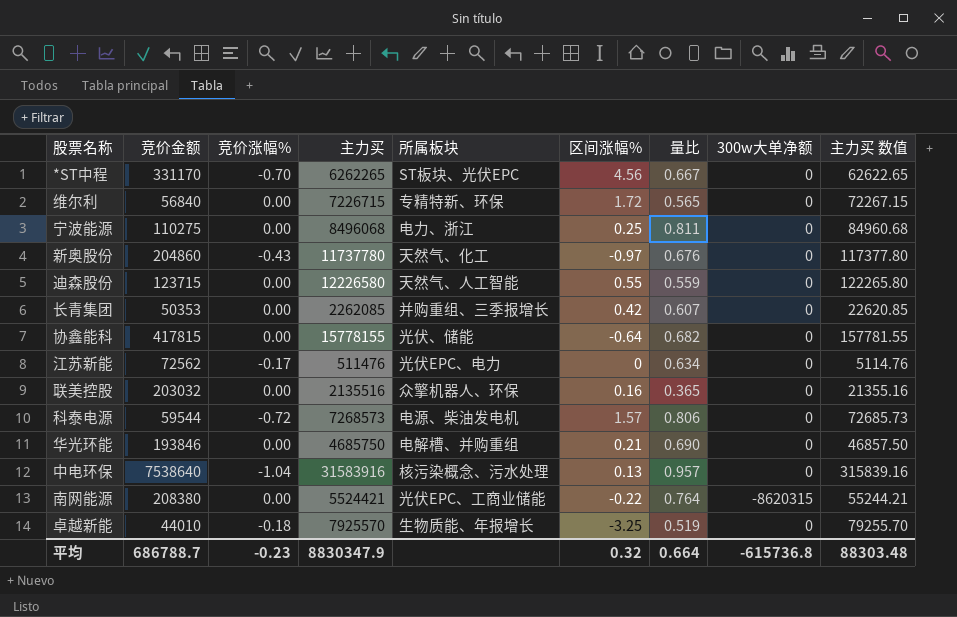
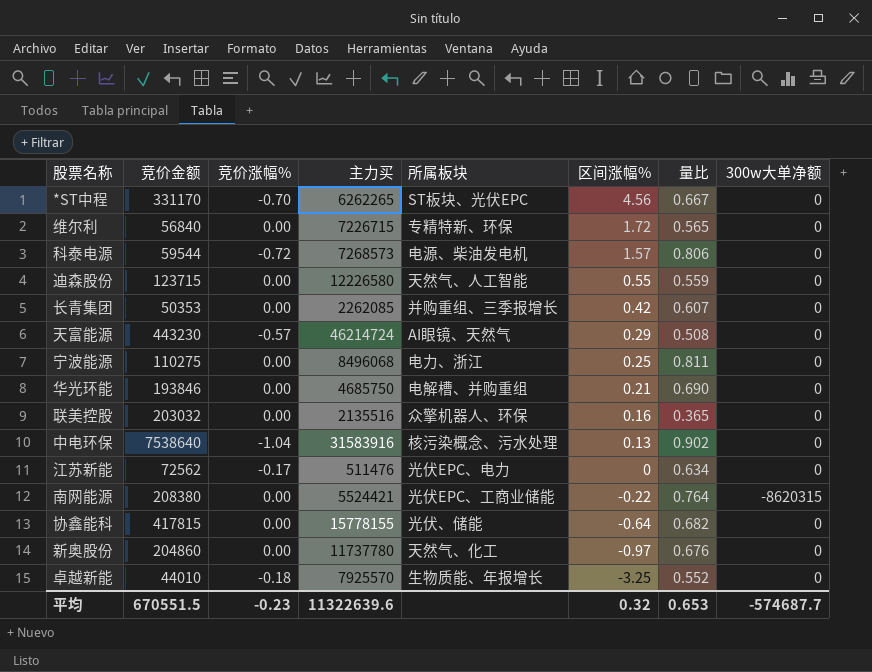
row order: none -> 区间涨幅% descending
column 主力买 数值 | formula: [主力买] * 0.01 -> none
row 天富能源: none -> 443230 | -0.57 | 46214724 | AI眼镜、天然气 | 0.29 | 0.508 | 0
中电环保 | 量比: 0.957 -> 0.902
新奥股份 | 竞价涨幅%: -0.43 -> 0.00
卓越新能 | 量比: 0.519 -> 0.552
平均 | 竞价金额: 686788.7 -> 670551.5
平均 | 主力买: 8830347.9 -> 11322639.6
平均 | 量比: 0.664 -> 0.653
平均 | 300w大单净额: -615736.8 -> -574687.7

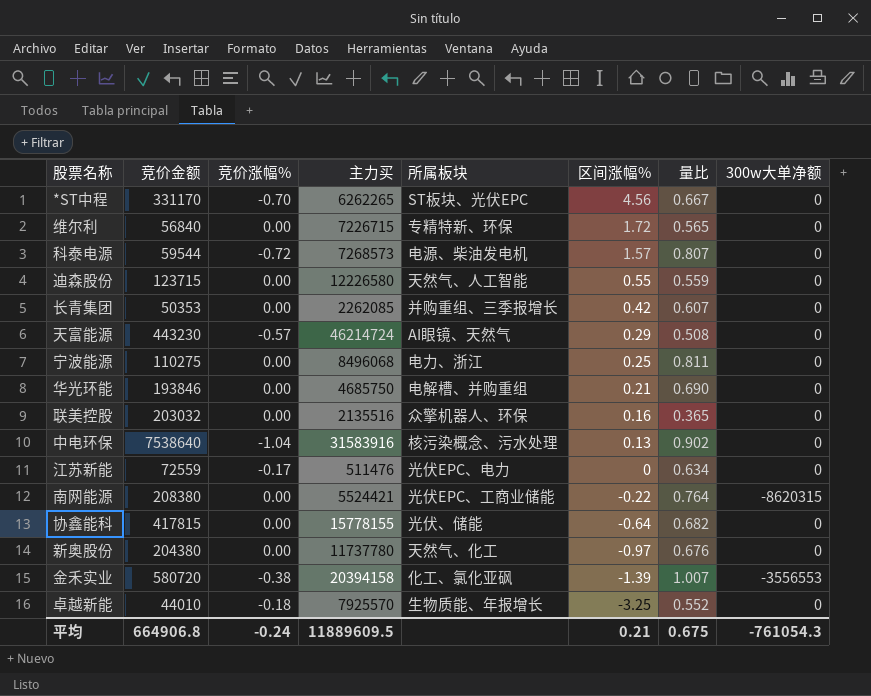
科泰电源 | 量比: 0.806 -> 0.807
江苏新能 | 竞价金额: 72562 -> 72559
新奥股份 | 竞价金额: 204860 -> 204380
row 金禾实业: none -> 580720 | -0.38 | 20394158 | 化工、氯化亚砜 | -1.39 | 1.007 | -3556553
平均 | 竞价金额: 670551.5 -> 664906.8
平均 | 竞价涨幅%: -0.23 -> -0.24
平均 | 主力买: 11322639.6 -> 11889609.5
平均 | 区间涨幅%: 0.32 -> 0.21
平均 | 量比: 0.653 -> 0.675
平均 | 300w大单净额: -574687.7 -> -761054.3

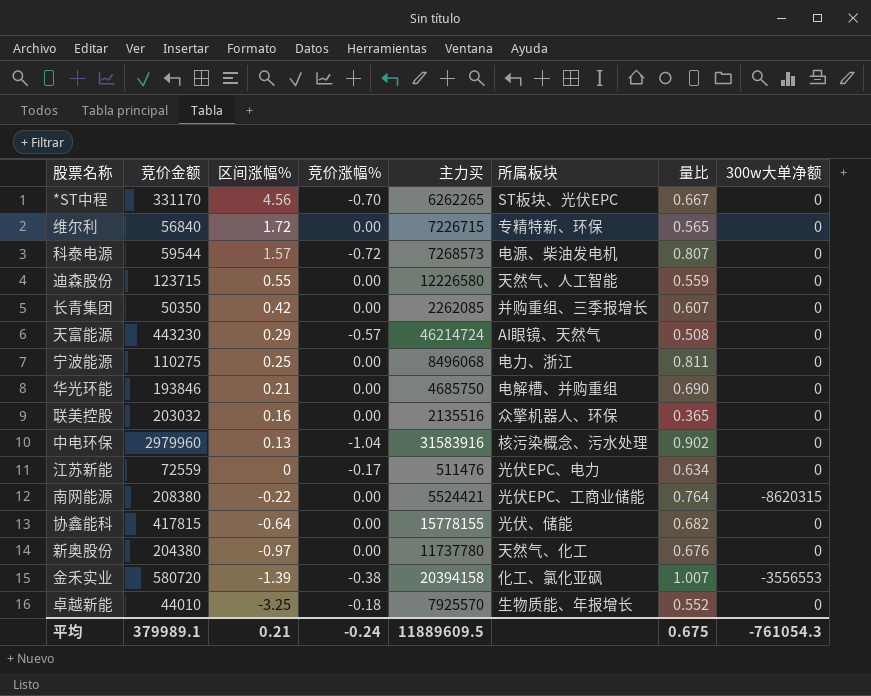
column 区间涨幅% | position: 6 -> 3
长青集团 | 竞价金额: 50353 -> 50350
中电环保 | 竞价金额: 7538640 -> 2979960
平均 | 竞价金额: 664906.8 -> 379989.1

